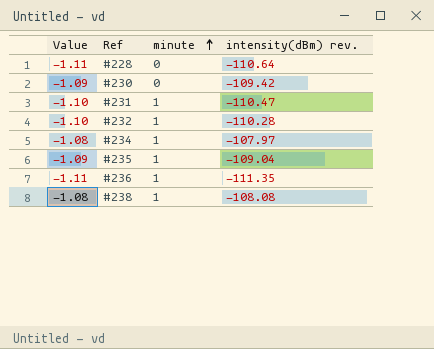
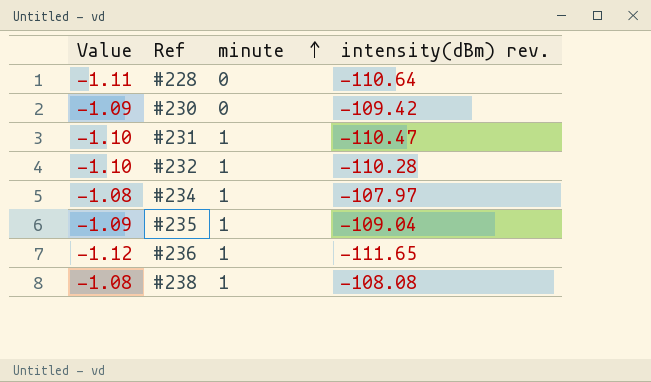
#236 | Value: -1.11 -> -1.12
#236 | intensity(dBm) rev.: -111.35 -> -111.65

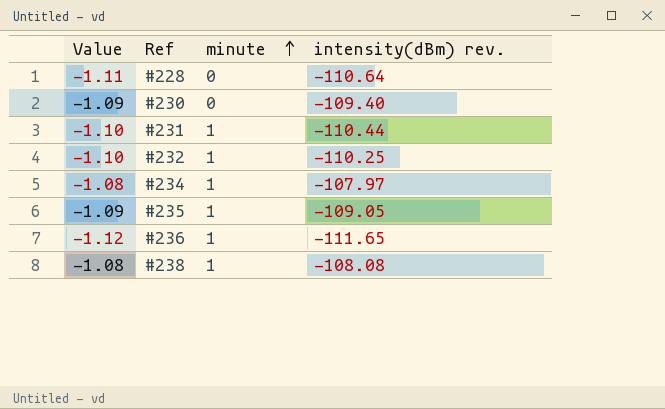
#230 | intensity(dBm) rev.: -109.42 -> -109.40
#231 | intensity(dBm) rev.: -110.47 -> -110.44
#232 | intensity(dBm) rev.: -110.28 -> -110.25
#235 | intensity(dBm) rev.: -109.04 -> -109.05

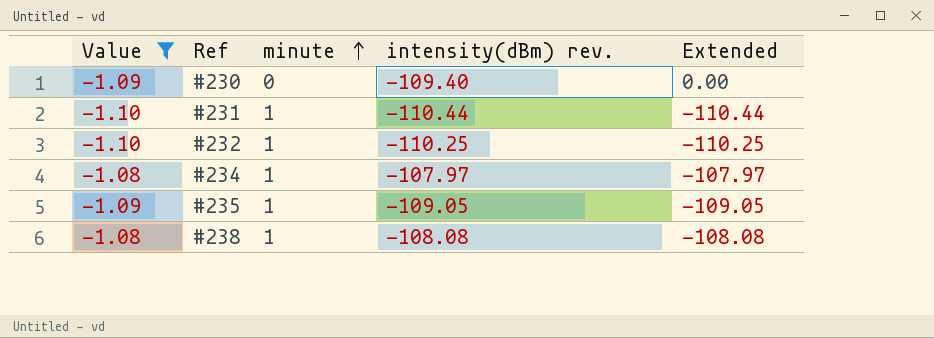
filter: none -> Value >= -1.10
column Extended | formula: none -> [minute] * [intensity(dBm) rev.]

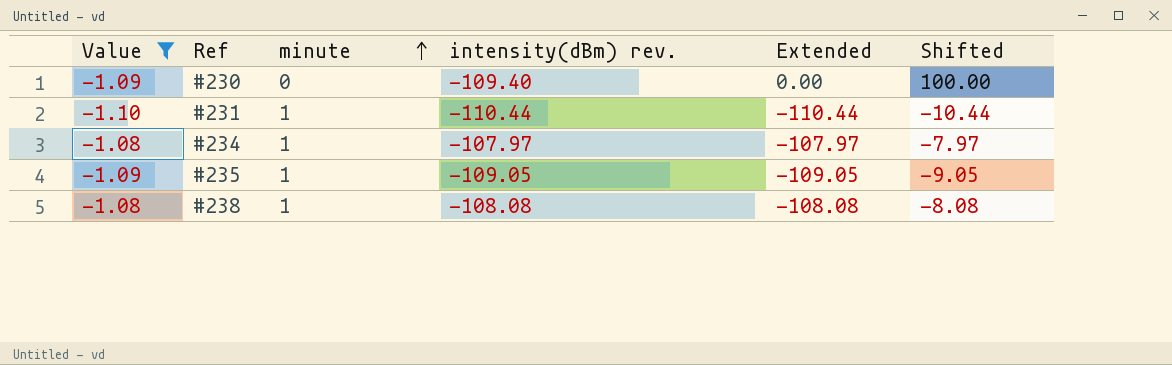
column Shifted | formula: none -> [Extended] + 100
row #232: -1.10 | 1 | -110.25 | -110.25 -> none

